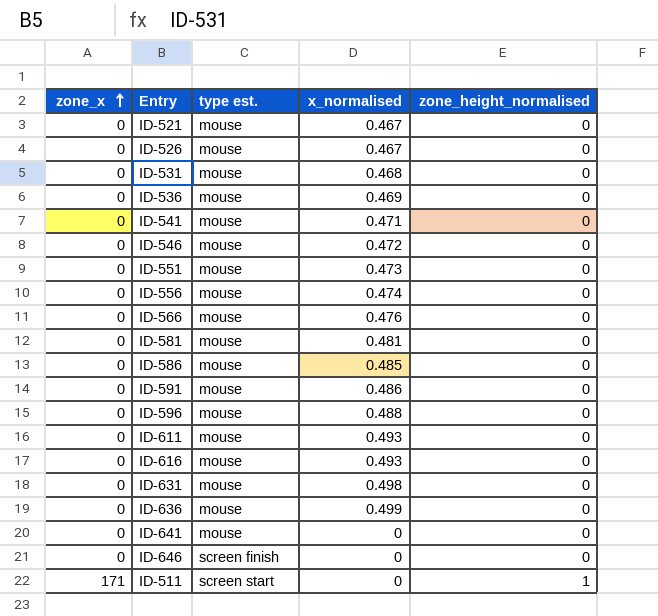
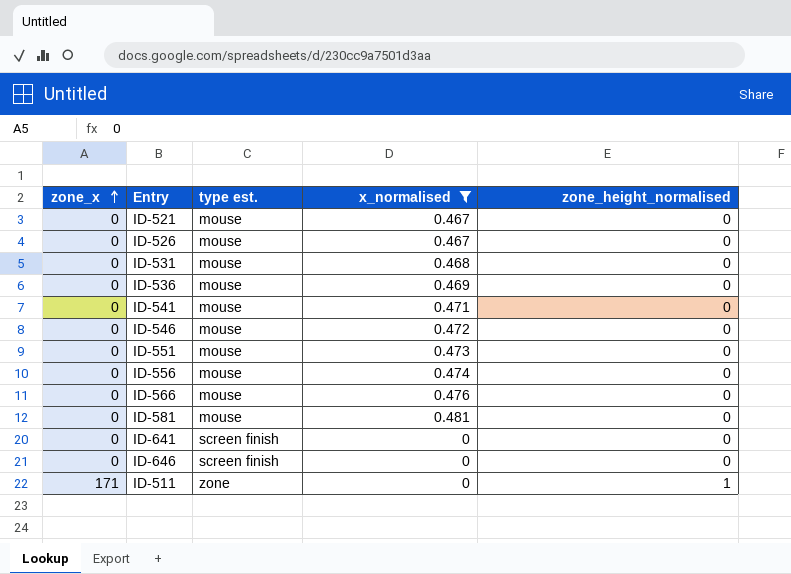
filter: none -> x_normalised <= 0.481
ID-641 | type est.: mouse -> screen finish
ID-511 | type est.: screen start -> zone

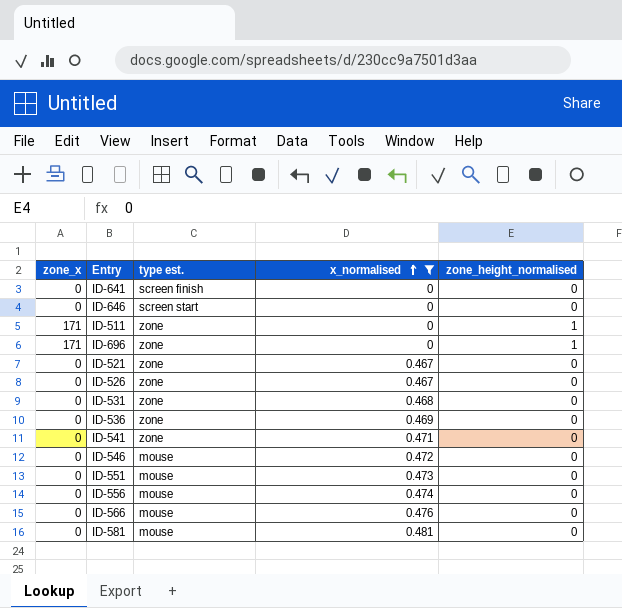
row order: zone_x ascending -> x_normalised ascending
ID-646 | type est.: screen finish -> screen start
row ID-696: none -> 171 | zone | 0 | 1
ID-521 | type est.: mouse -> zone
ID-526 | type est.: mouse -> zone
ID-531 | type est.: mouse -> zone
ID-536 | type est.: mouse -> zone
ID-541 | type est.: mouse -> zone

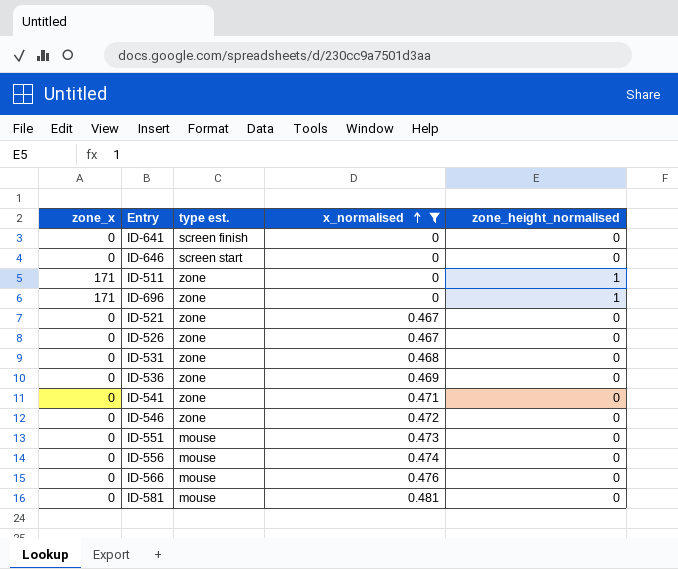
ID-546 | type est.: mouse -> zone

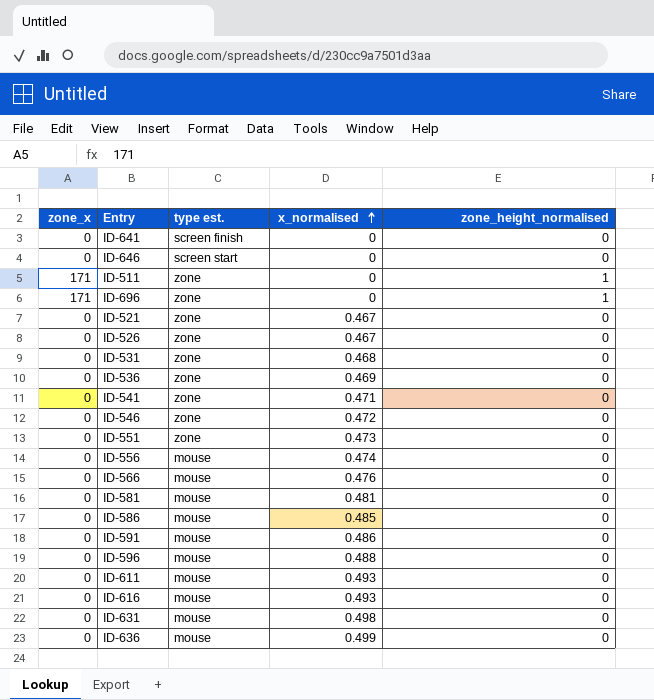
filter: x_normalised <= 0.481 -> none
ID-551 | type est.: mouse -> zone

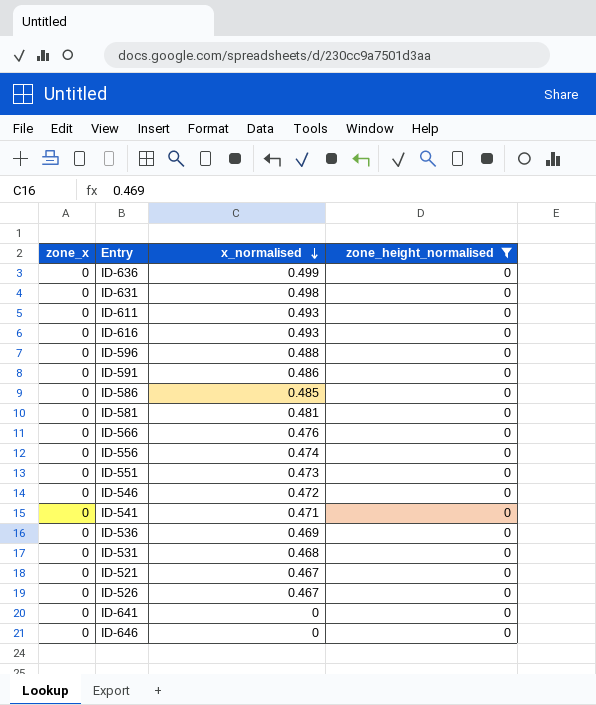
filter: none -> zone_height_normalised = 0
row order: x_normalised ascending -> x_normalised descending
column type est. | position: 3 -> none

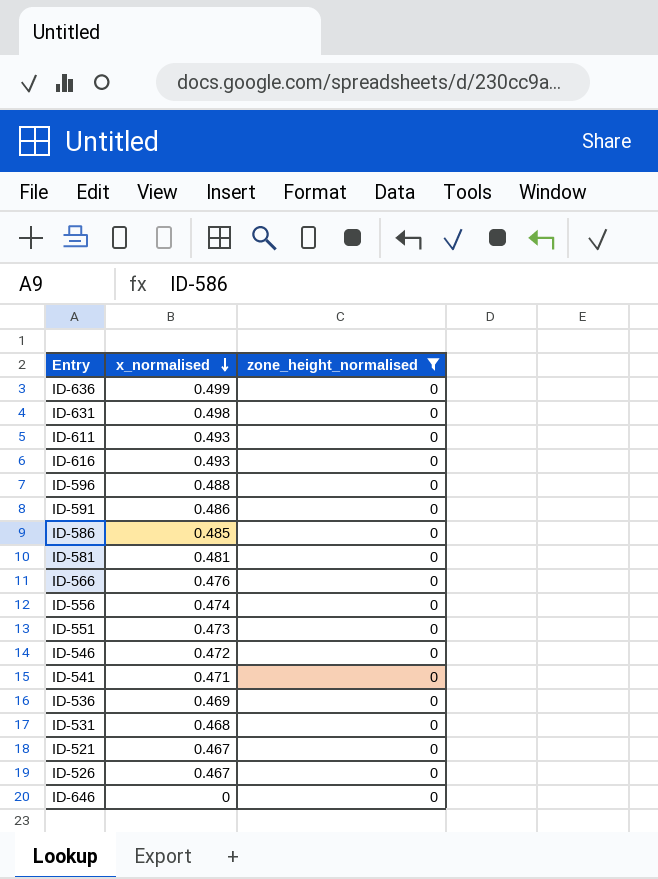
column zone_x | position: 1 -> none
row ID-641: 0 | 0 | 0 -> none

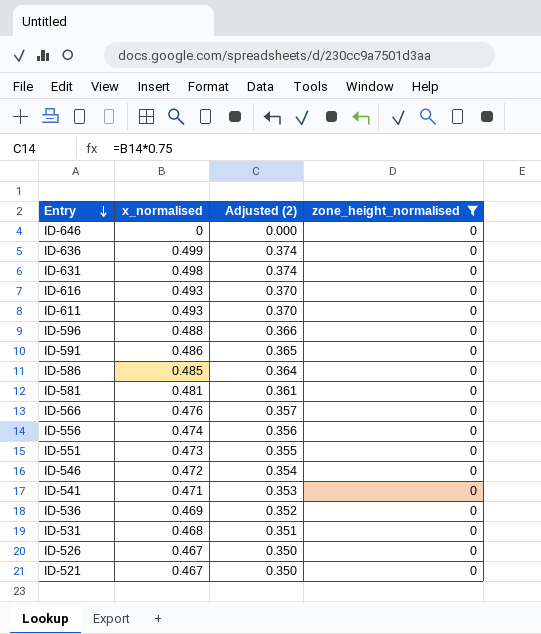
row order: x_normalised descending -> Entry descending
column Adjusted (2) | formula: none -> [x_normalised] * 0.75

